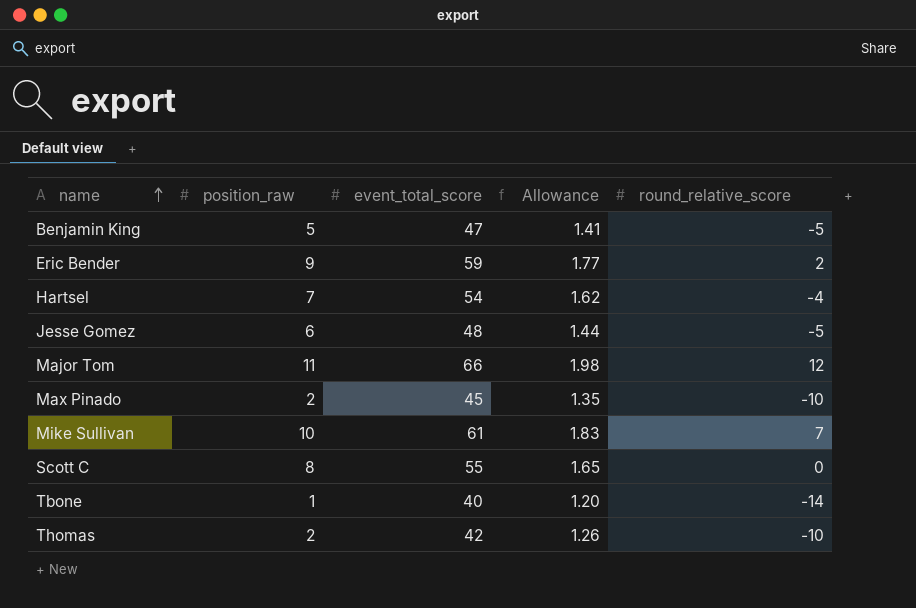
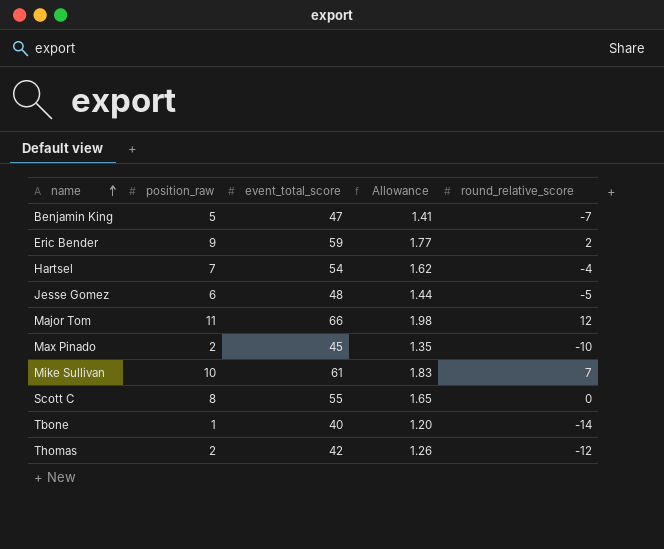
Benjamin King | round_relative_score: -5 -> -7
Thomas | round_relative_score: -10 -> -12

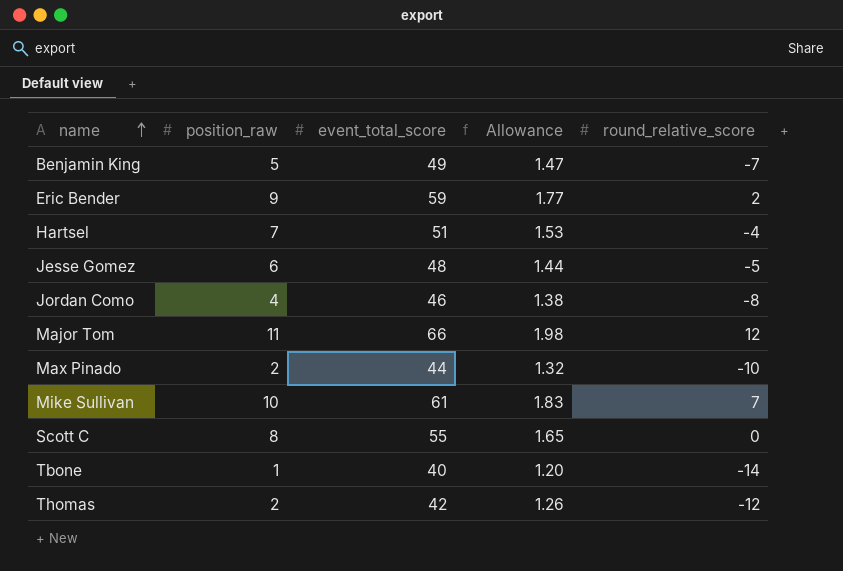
Benjamin King | event_total_score: 47 -> 49
Benjamin King | Allowance: 1.41 -> 1.47
Hartsel | event_total_score: 54 -> 51
Hartsel | Allowance: 1.62 -> 1.53
row Jordan Como: none -> 4 | 46 | 1.38 | -8
Max Pinado | event_total_score: 45 -> 44
Max Pinado | Allowance: 1.35 -> 1.32

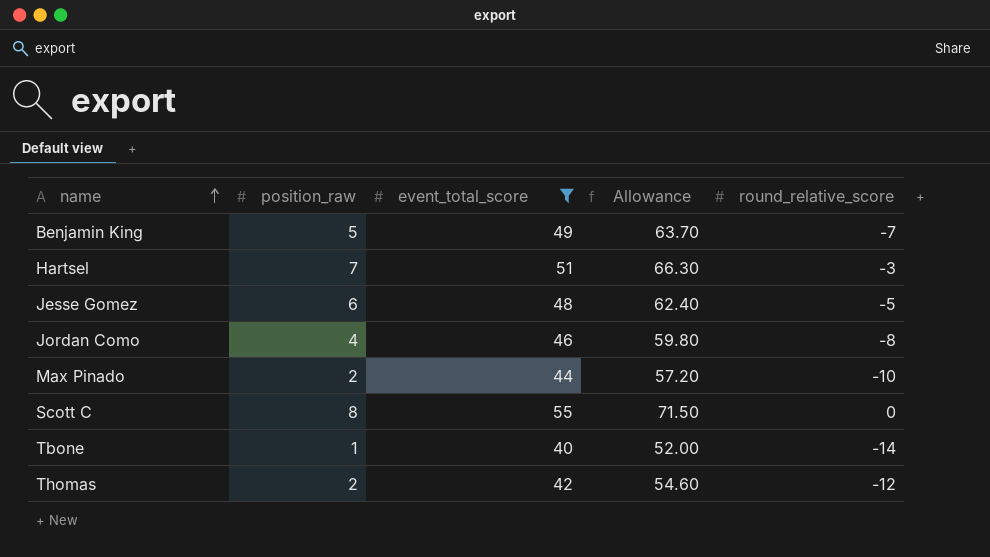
filter: none -> event_total_score <= 55
column Allowance | formula: [event_total_score] * 0.03 -> [event_total_score] * 1.3
Hartsel | round_relative_score: -4 -> -3

